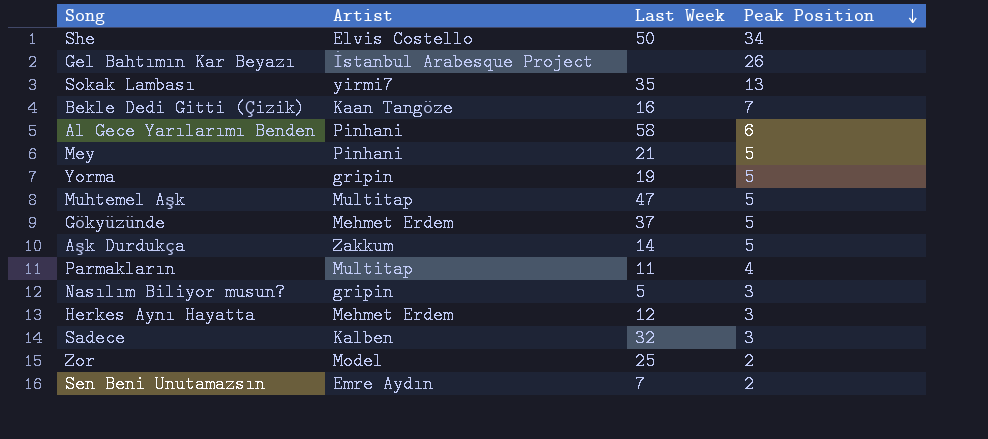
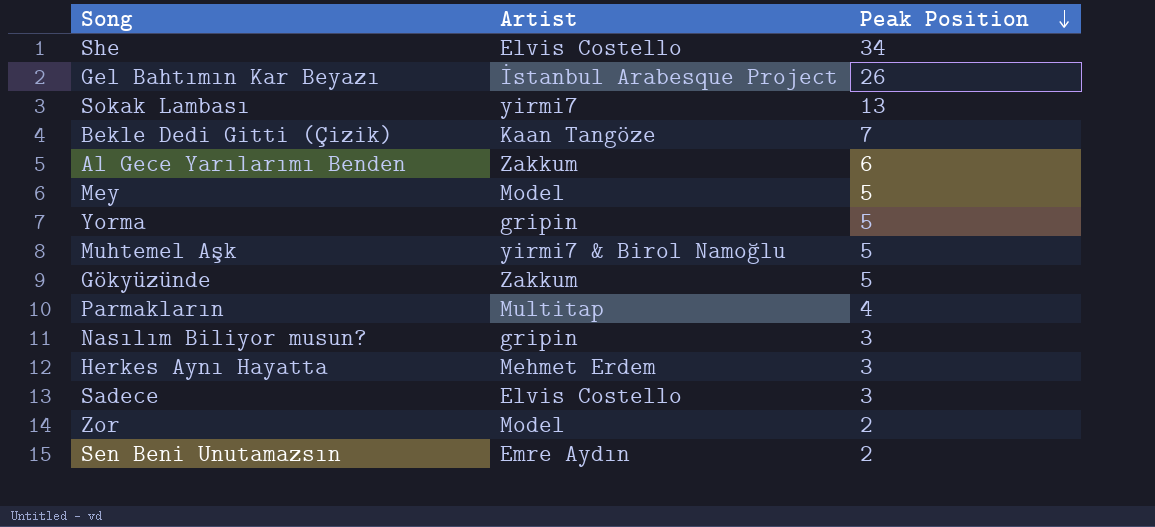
column Last Week | position: 3 -> none
row Aşk Durdukça: Zakkum | 14 | 5 -> none
Al Gece Yarılarımı Benden | Artist: Pinhani -> Zakkum
Mey | Artist: Pinhani -> Model
Muhtemel Aşk | Artist: Multitap -> yirmi7 & Birol Namoğlu
Gökyüzünde | Artist: Mehmet Erdem -> Zakkum
Sadece | Artist: Kalben -> Elvis Costello

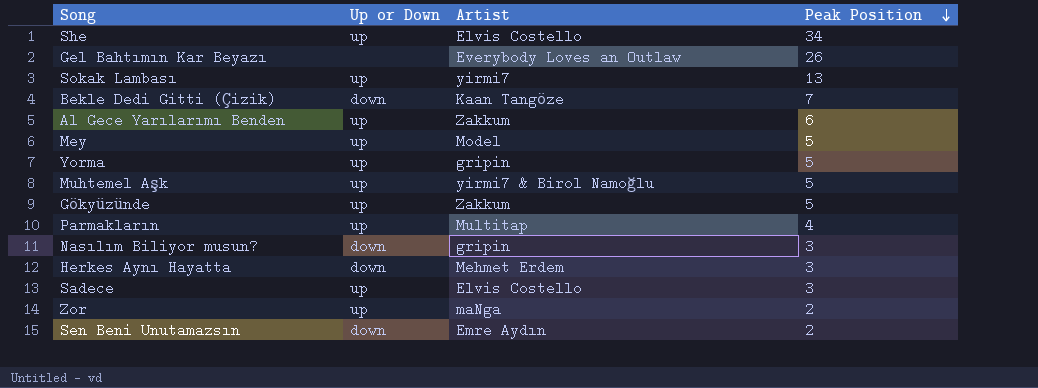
column Up or Down | position: none -> 2
Gel Bahtımın Kar Beyazı | Artist: İstanbul Arabesque Project -> Everybody Loves an Outlaw
Zor | Artist: Model -> maNga

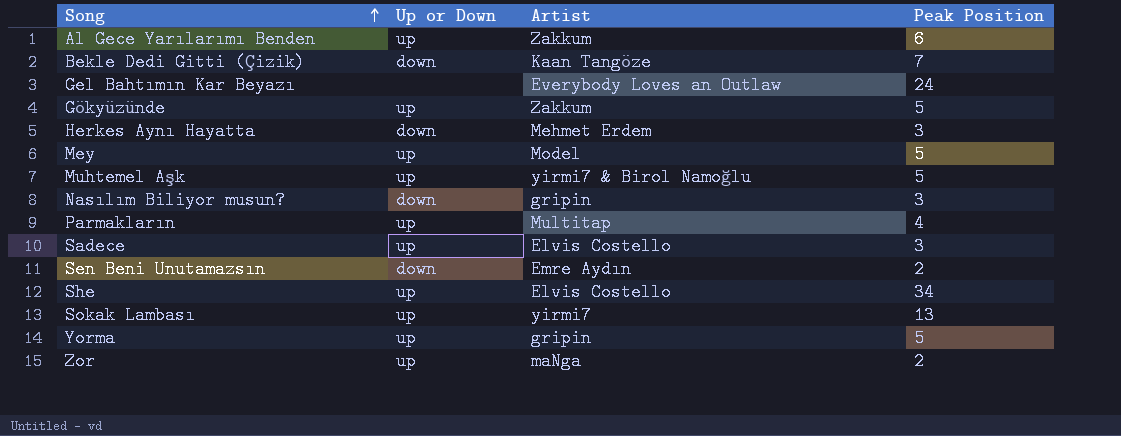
row order: Peak Position descending -> Song ascending
Gel Bahtımın Kar Beyazı | Peak Position: 26 -> 24

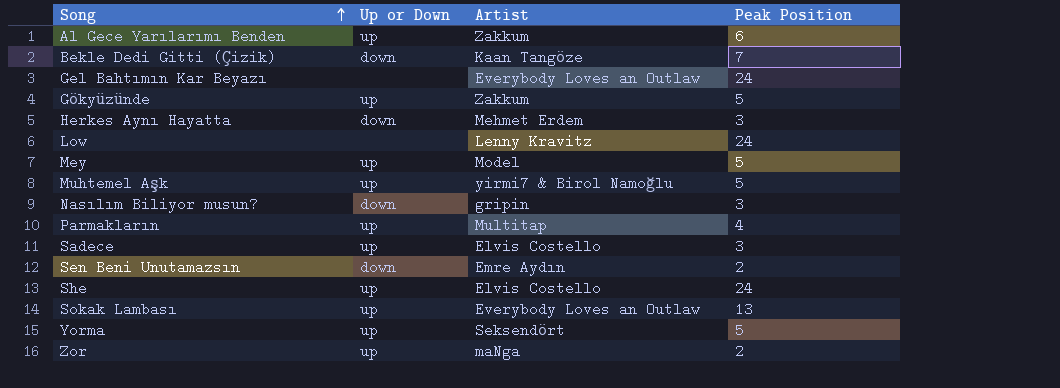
row Low: none -> none | Lenny Kravitz | 24
She | Peak Position: 34 -> 24
Sokak Lambası | Artist: yirmi7 -> Everybody Loves an Outlaw
Yorma | Artist: gripin -> Seksendört

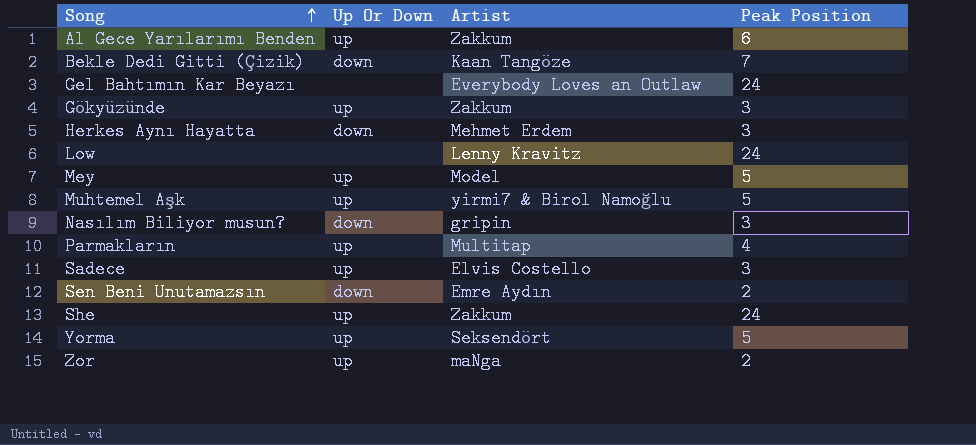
column name: Up or Down -> Up Or Down
row Sokak Lambası: up | Everybody Loves an Outlaw | 13 -> none
Gökyüzünde | Peak Position: 5 -> 3
She | Artist: Elvis Costello -> Zakkum

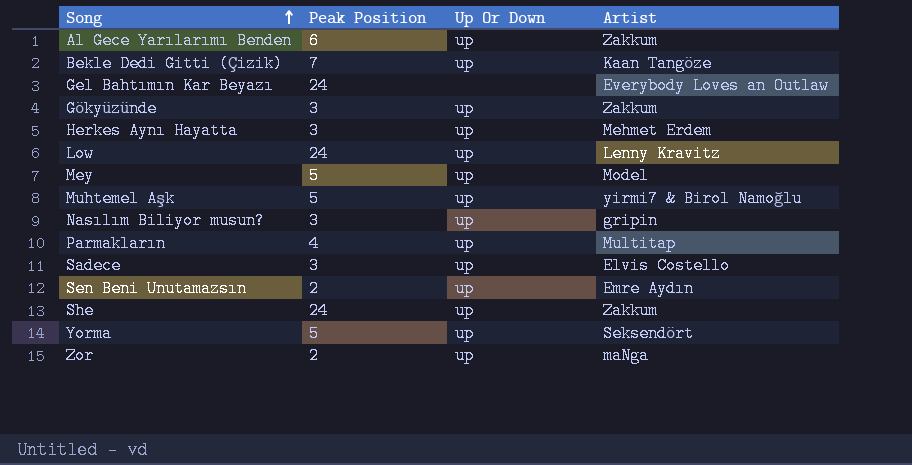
column Peak Position | position: 4 -> 2
Bekle Dedi Gitti (Çizik) | Up Or Down: down -> up
Herkes Aynı Hayatta | Up Or Down: down -> up
Low | Up Or Down: none -> up
Nasılım Biliyor musun? | Up Or Down: down -> up
Sen Beni Unutamazsın | Up Or Down: down -> up

